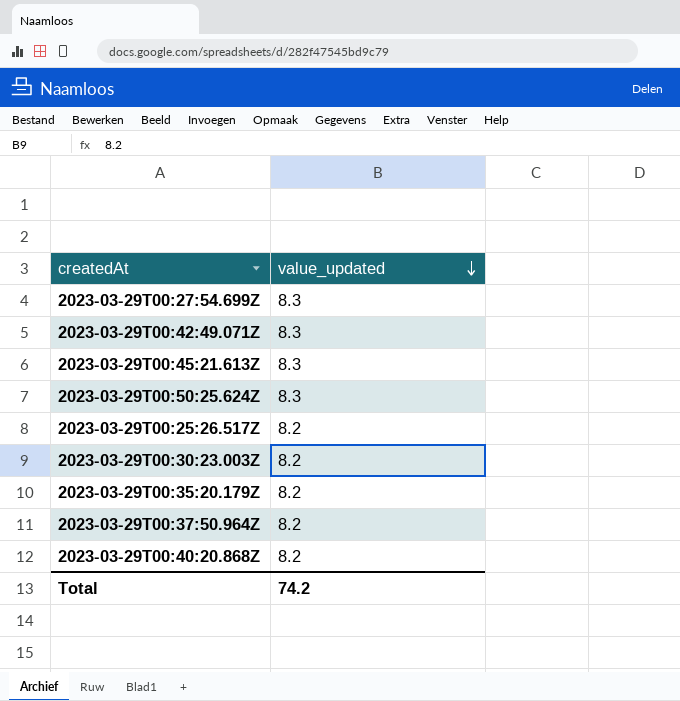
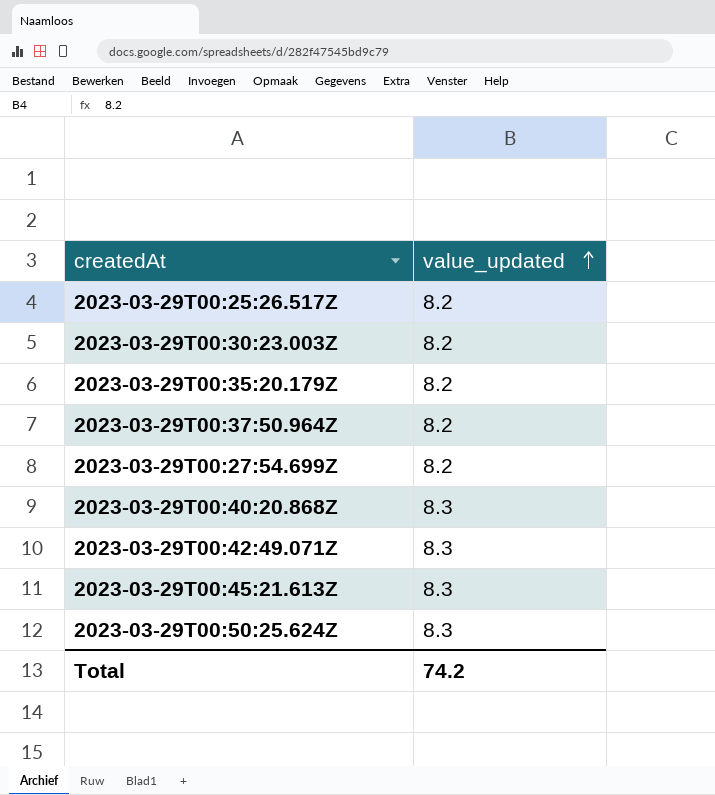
row order: value_updated descending -> value_updated ascending
2023-03-29T00:27:54.699Z | value_updated: 8.3 -> 8.2
2023-03-29T00:40:20.868Z | value_updated: 8.2 -> 8.3

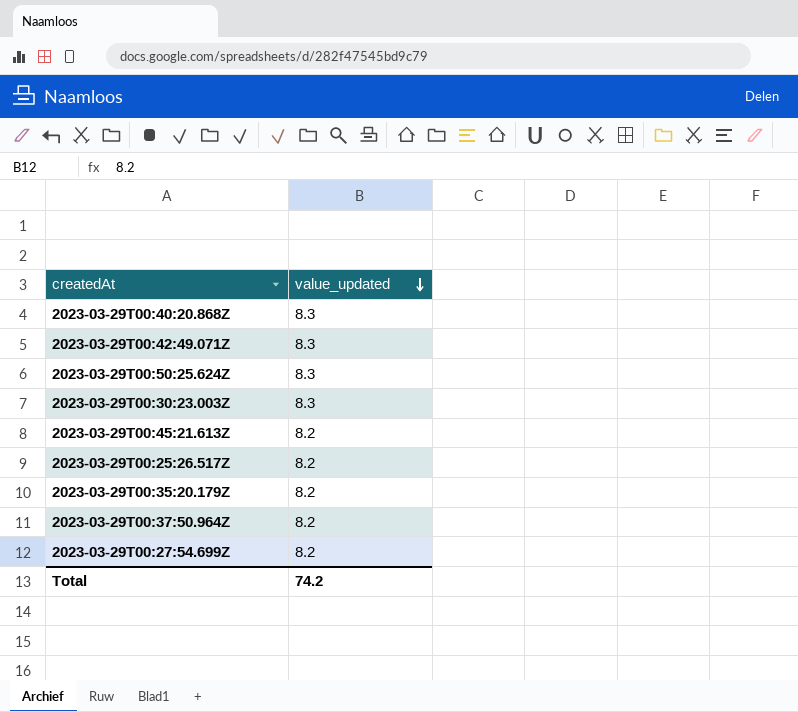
row order: value_updated ascending -> value_updated descending
2023-03-29T00:30:23.003Z | value_updated: 8.2 -> 8.3
2023-03-29T00:45:21.613Z | value_updated: 8.3 -> 8.2

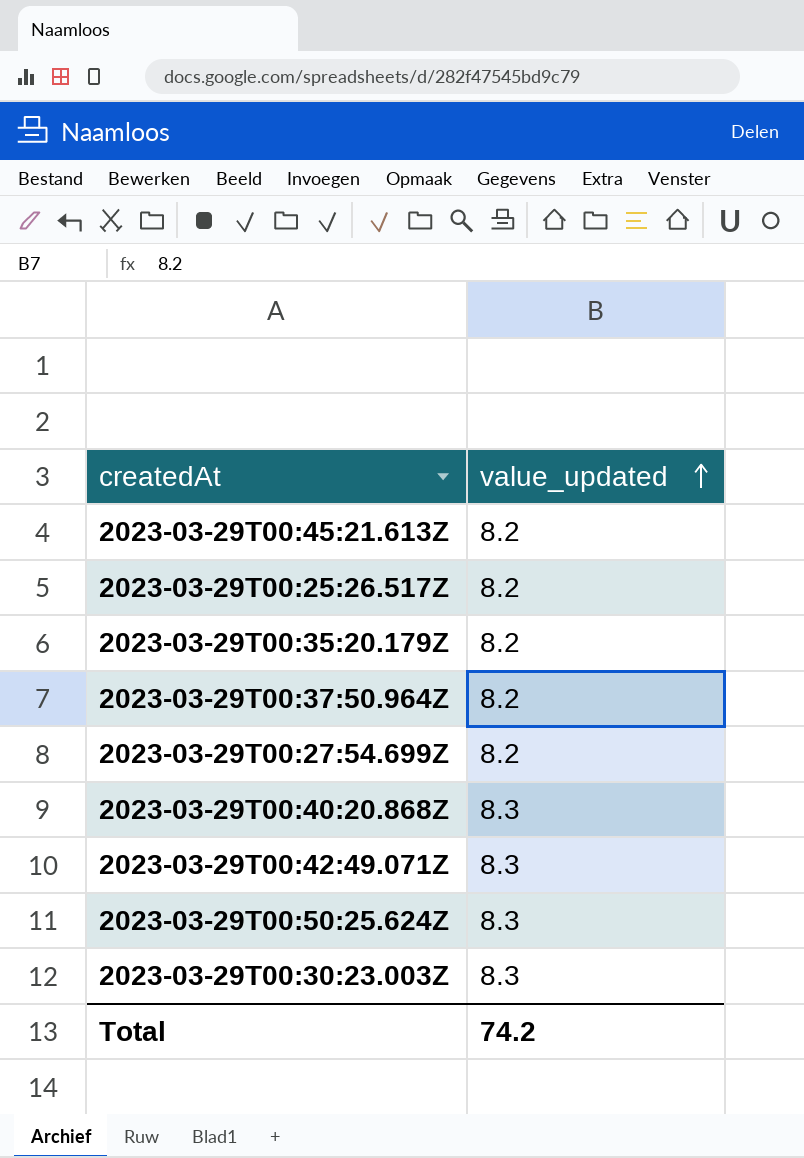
row order: value_updated descending -> value_updated ascending

